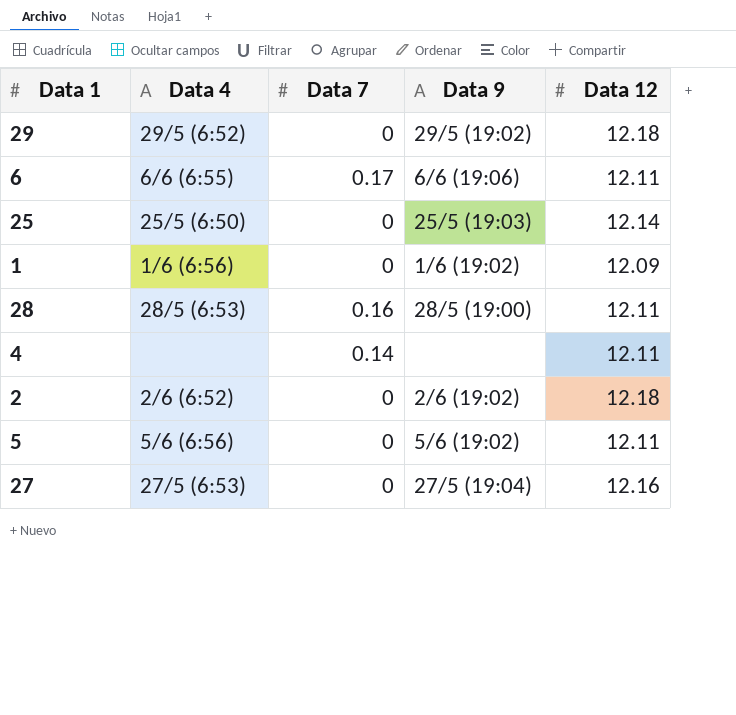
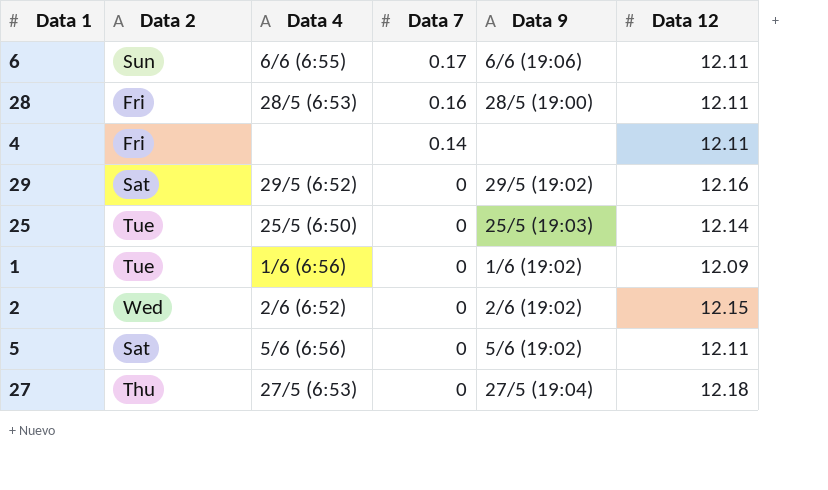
row order: none -> Data 7 descending
column Data 2 | position: none -> 2
29 | Data 12: 12.18 -> 12.16
2 | Data 12: 12.18 -> 12.15
27 | Data 12: 12.16 -> 12.18

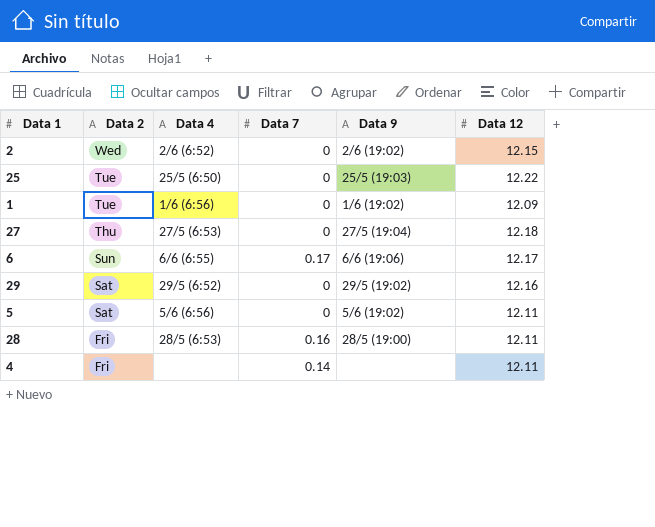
row order: Data 7 descending -> Data 2 descending
25 | Data 12: 12.14 -> 12.22
6 | Data 12: 12.11 -> 12.17

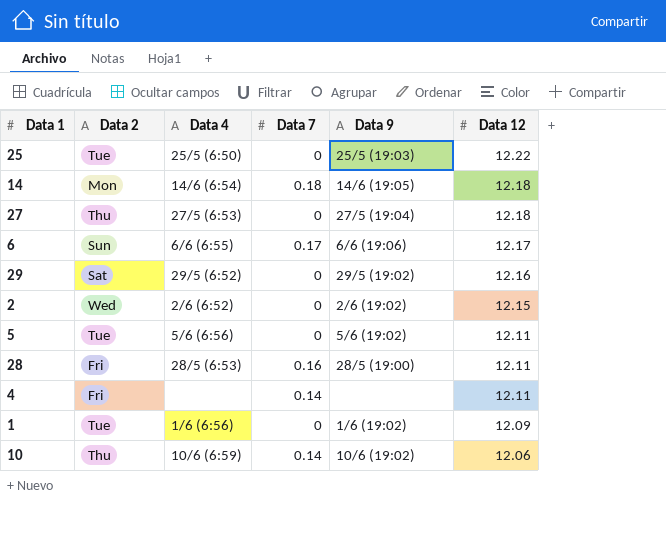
row order: Data 2 descending -> Data 12 descending
row 14: none -> Mon | 14/6 (6:54) | 0.18 | 14/6 (19:05) | 12.18
5 | Data 2: Sat -> Tue
row 10: none -> Thu | 10/6 (6:59) | 0.14 | 10/6 (19:02) | 12.06

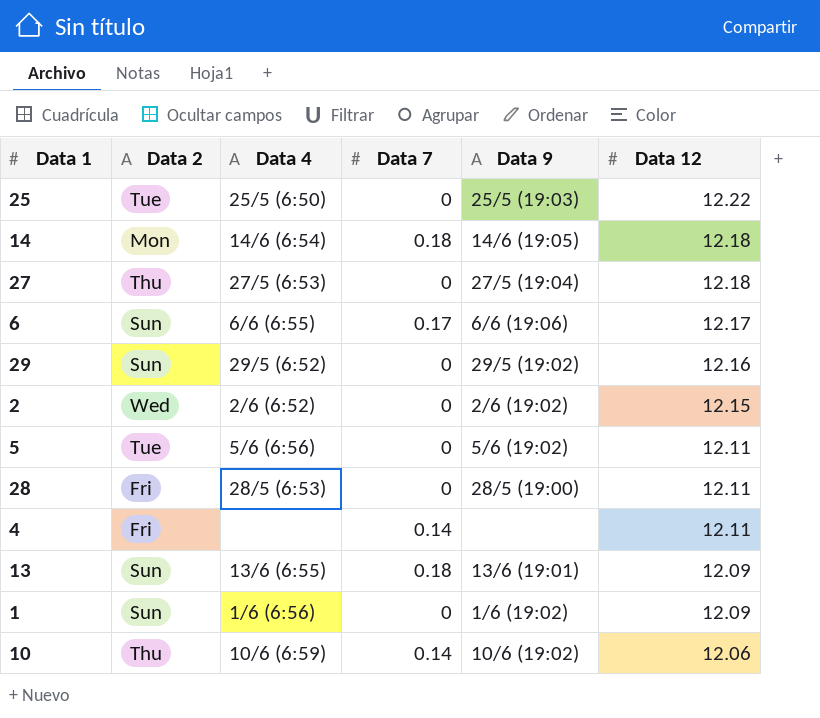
29 | Data 2: Sat -> Sun
28 | Data 7: 0.16 -> 0
row 13: none -> Sun | 13/6 (6:55) | 0.18 | 13/6 (19:01) | 12.09
1 | Data 2: Tue -> Sun

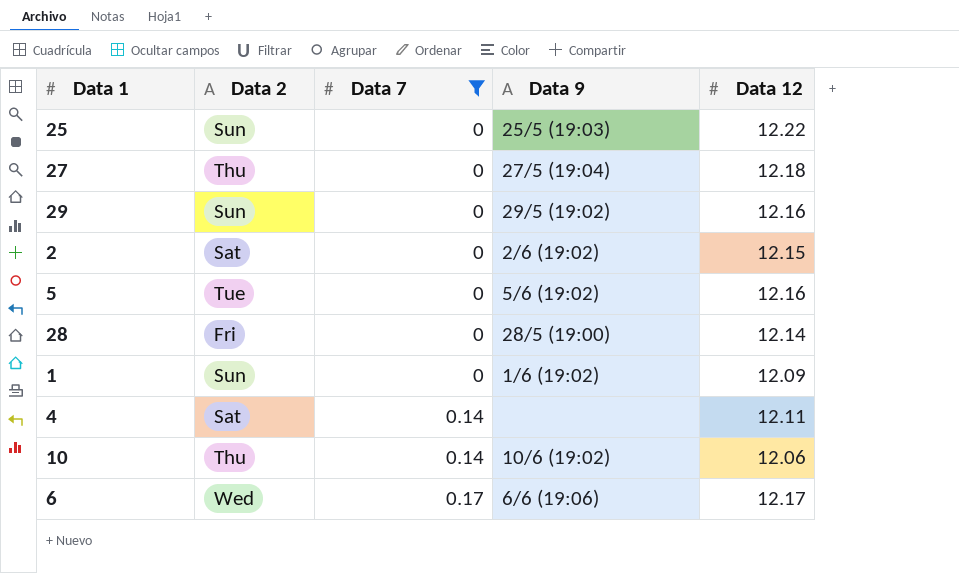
filter: none -> Data 7 != 0.18
row order: Data 12 descending -> Data 7 ascending
column Data 4 | position: 3 -> none
25 | Data 2: Tue -> Sun
2 | Data 2: Wed -> Sat
5 | Data 12: 12.11 -> 12.16
28 | Data 12: 12.11 -> 12.14
4 | Data 2: Fri -> Sat
6 | Data 2: Sun -> Wed

